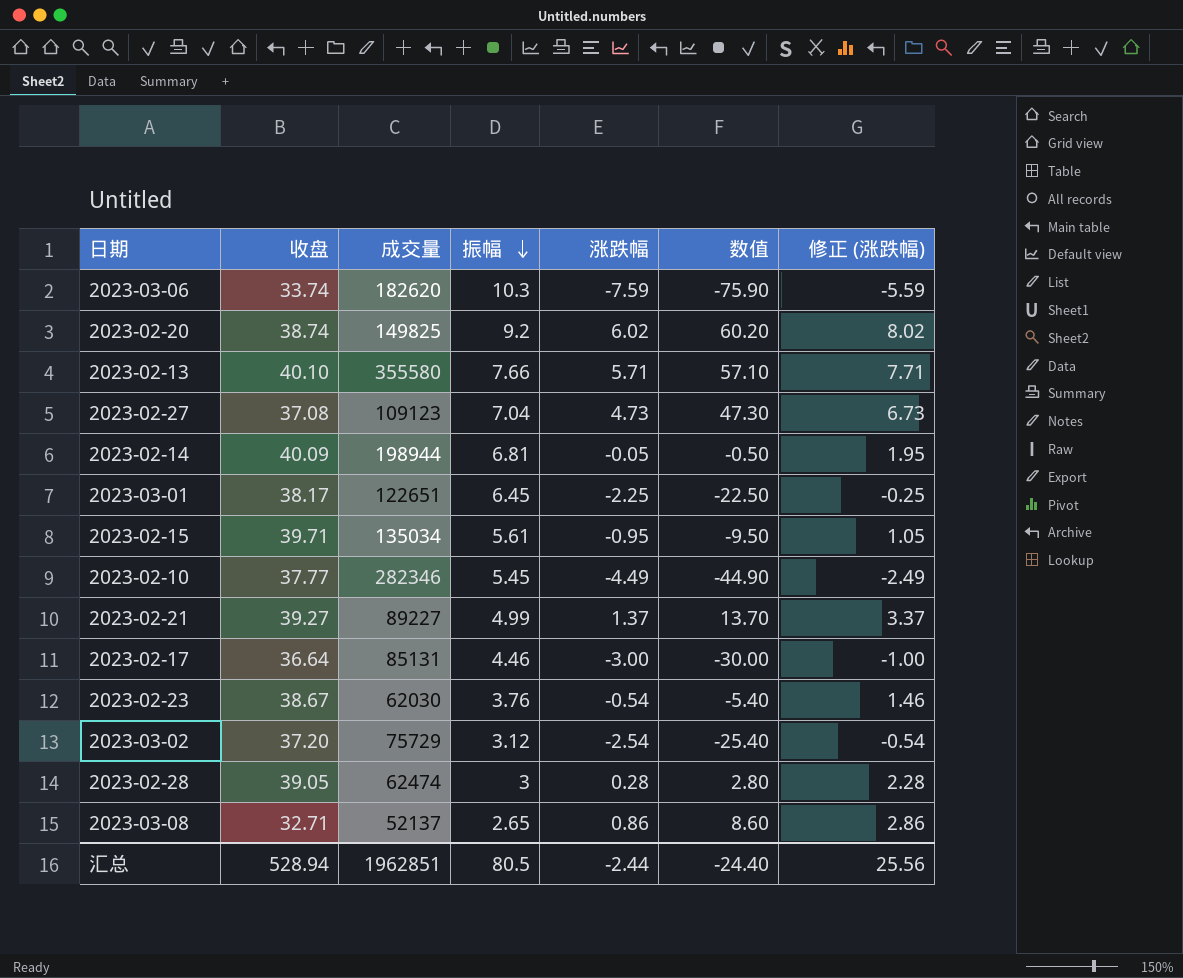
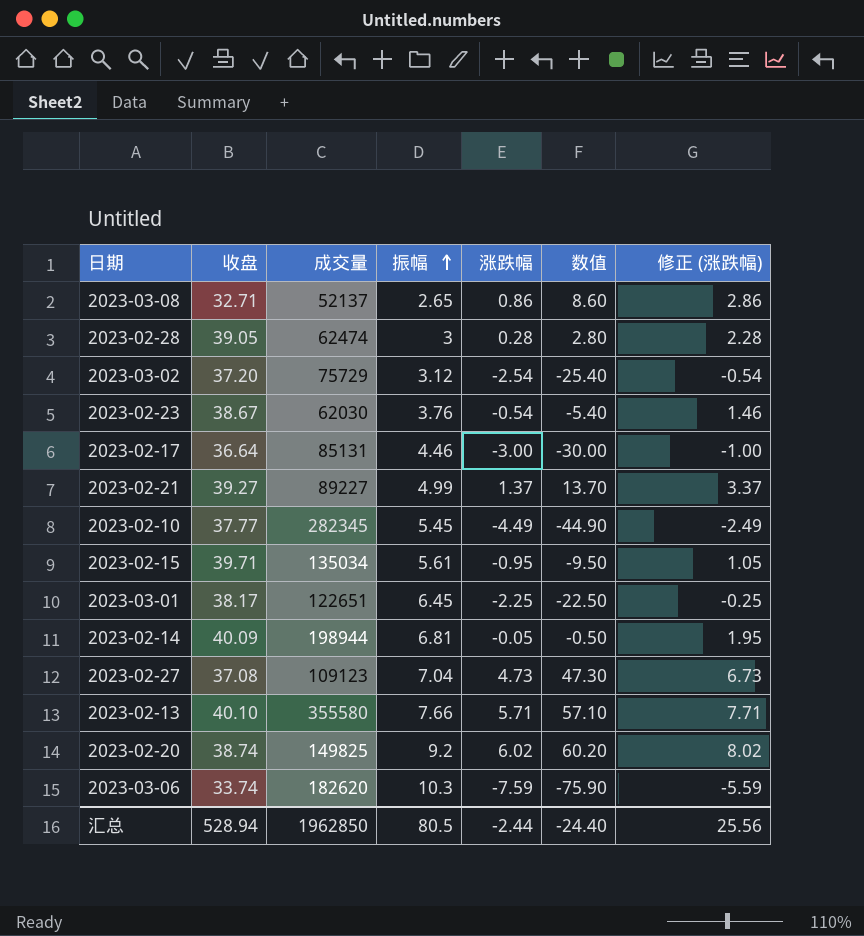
row order: 振幅 descending -> 振幅 ascending
2023-02-10 | 成交量: 282346 -> 282345
汇总 | 成交量: 1962851 -> 1962850

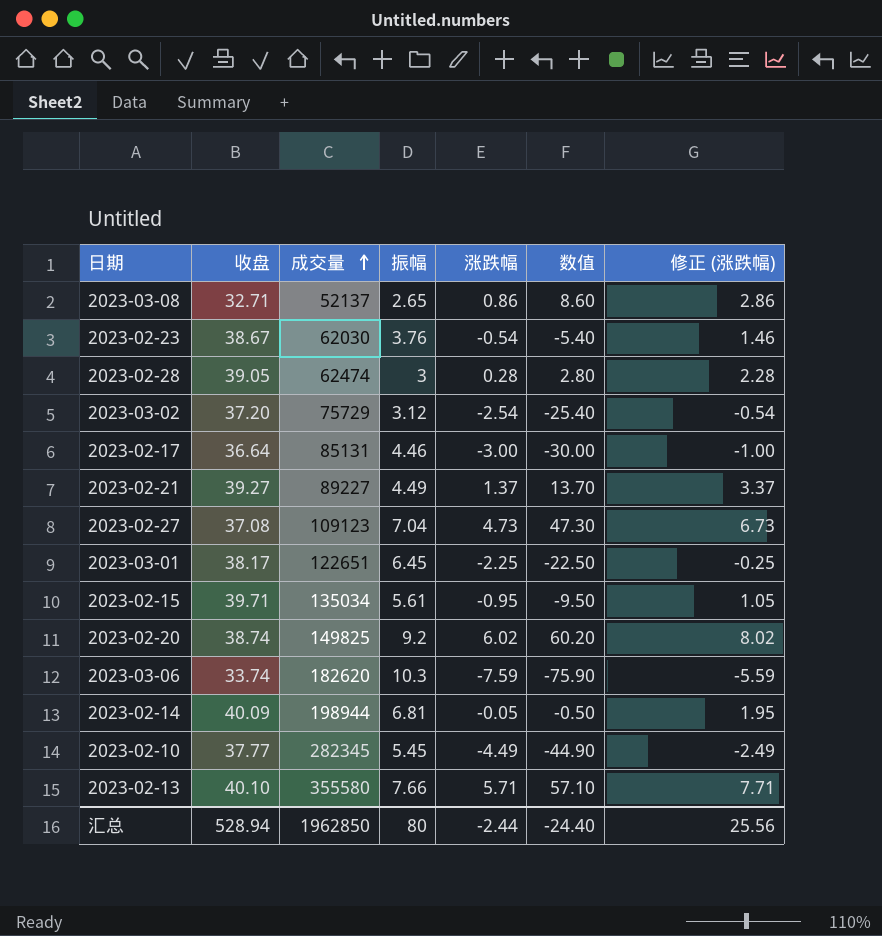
row order: 振幅 ascending -> 成交量 ascending
2023-02-21 | 振幅: 4.99 -> 4.49
汇总 | 振幅: 80.5 -> 80

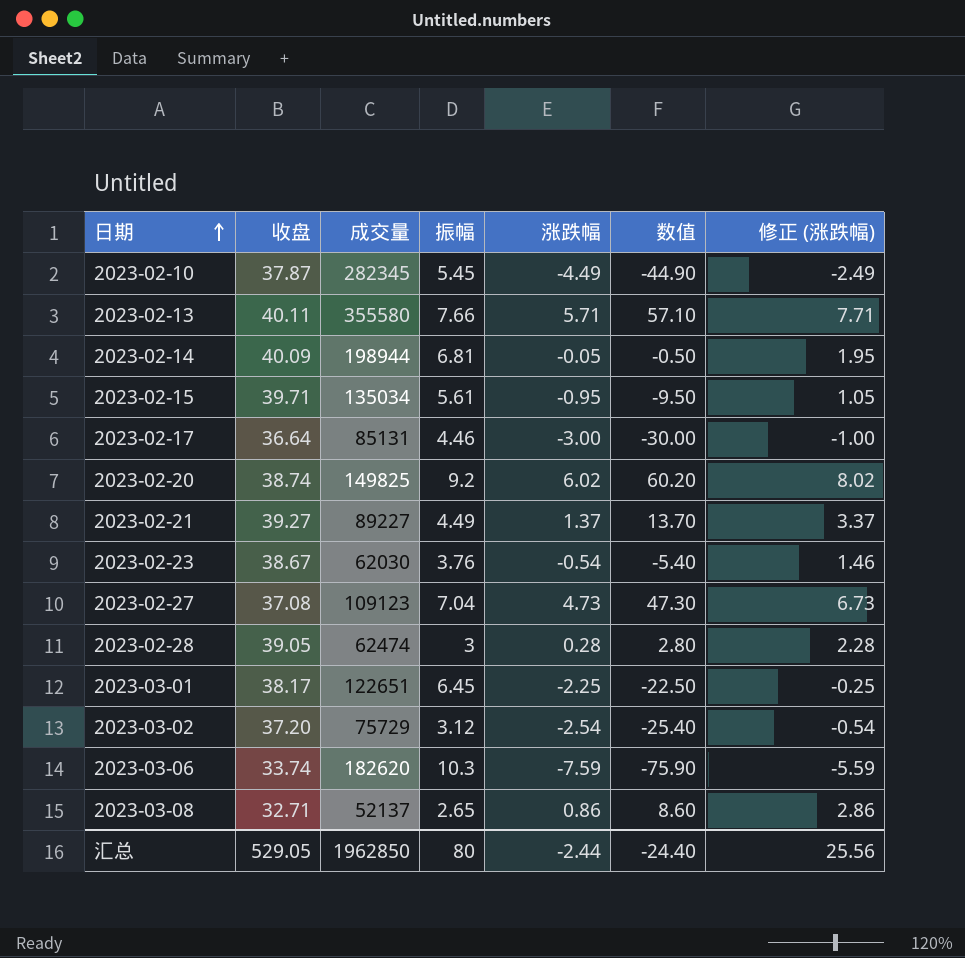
row order: 成交量 ascending -> 日期 ascending
2023-02-10 | 收盘: 37.77 -> 37.87
2023-02-13 | 收盘: 40.10 -> 40.11
汇总 | 收盘: 528.94 -> 529.05

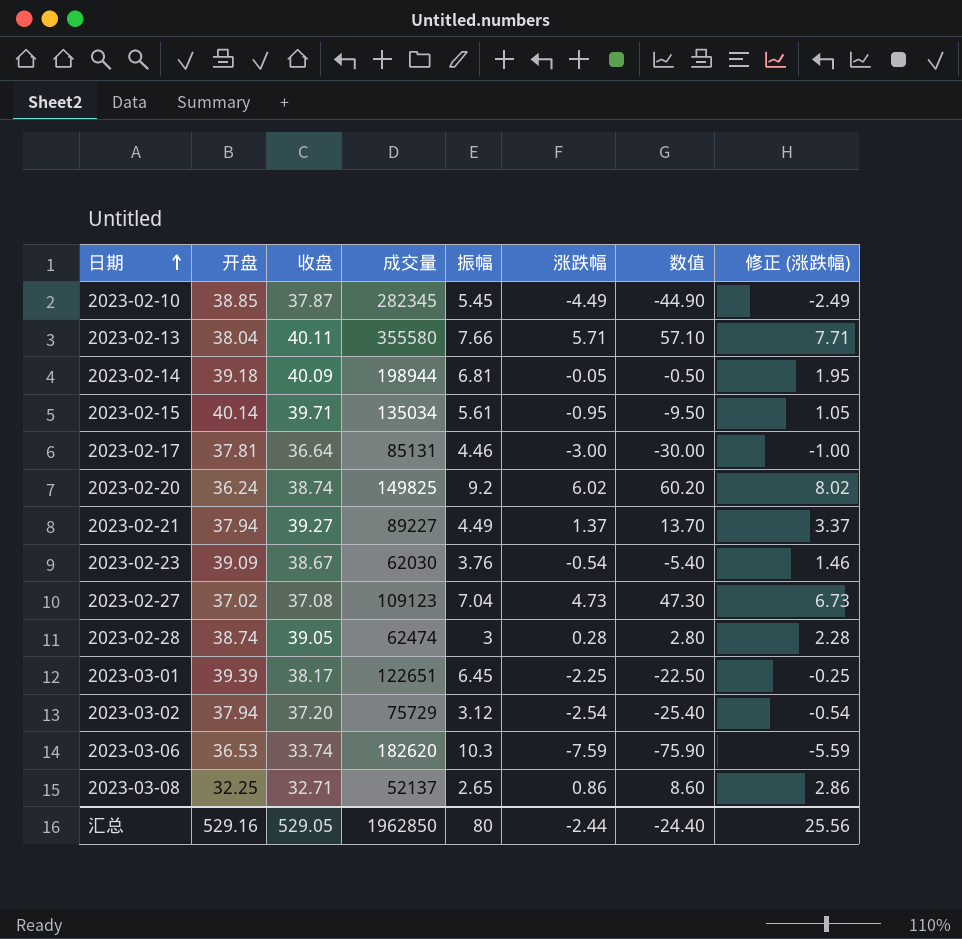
column 开盘 | position: none -> 2

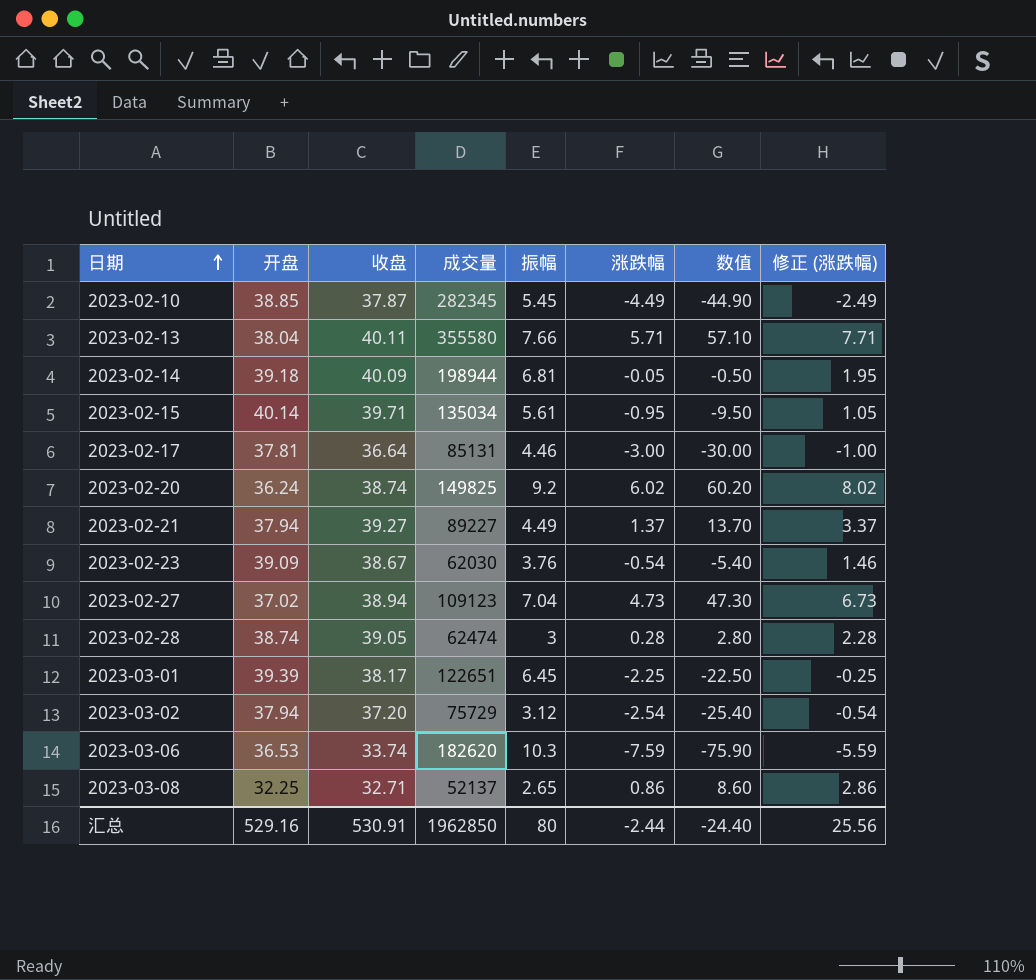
2023-02-27 | 收盘: 37.08 -> 38.94
汇总 | 收盘: 529.05 -> 530.91

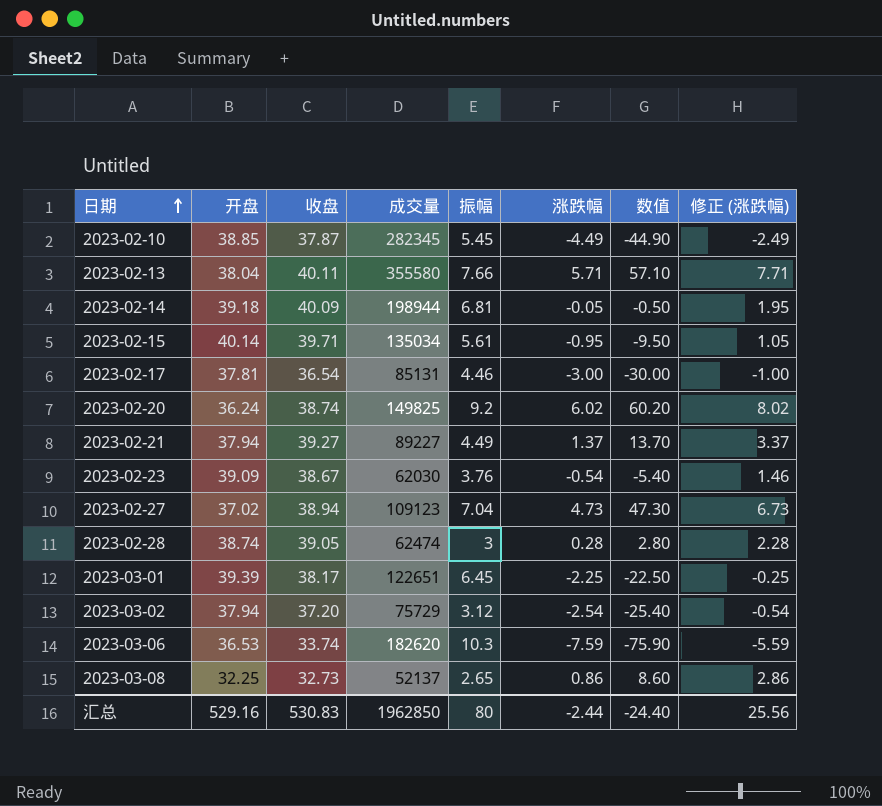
2023-02-17 | 收盘: 36.64 -> 36.54
2023-03-08 | 收盘: 32.71 -> 32.73
汇总 | 收盘: 530.91 -> 530.83

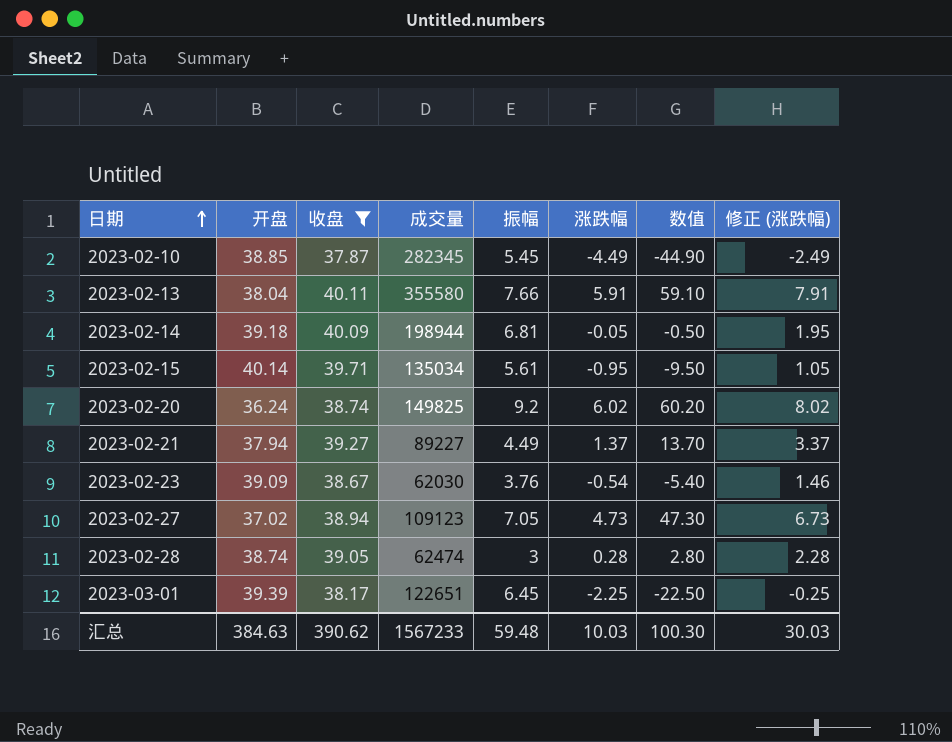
filter: none -> 收盘 >= 37.87
2023-02-13 | 涨跌幅: 5.71 -> 5.91
2023-02-13 | 数值: 57.10 -> 59.10
2023-02-13 | 修正 (涨跌幅): 7.71 -> 7.91
2023-02-27 | 振幅: 7.04 -> 7.05
汇总 | 开盘: 529.16 -> 384.63
汇总 | 收盘: 530.83 -> 390.62
汇总 | 成交量: 1962850 -> 1567233
汇总 | 振幅: 80 -> 59.48
汇总 | 涨跌幅: -2.44 -> 10.03
汇总 | 数值: -24.40 -> 100.30
汇总 | 修正 (涨跌幅): 25.56 -> 30.03

